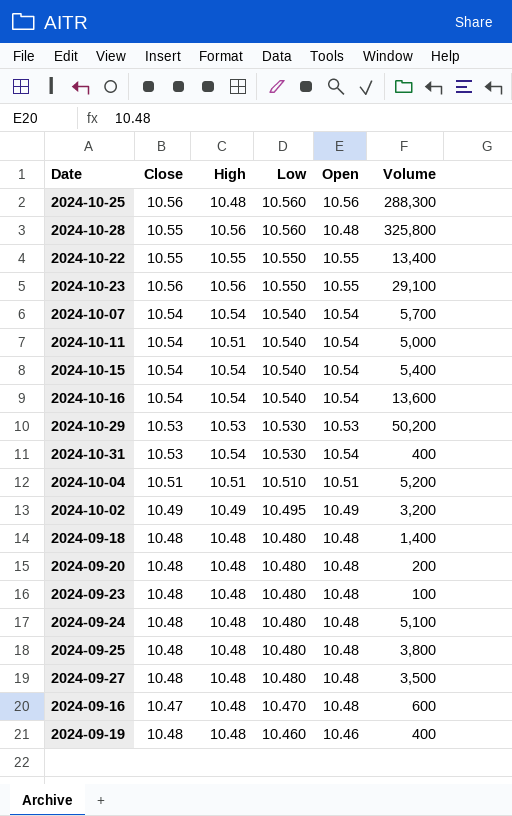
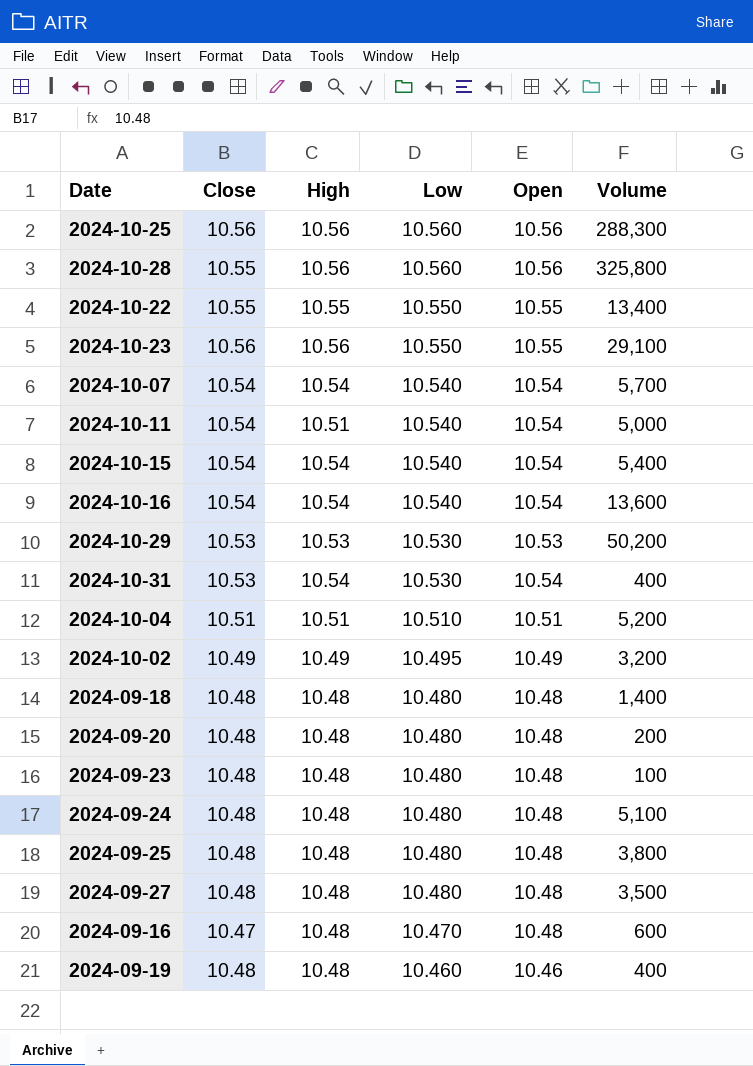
2024-10-25 | High: 10.48 -> 10.56
2024-10-28 | Open: 10.48 -> 10.56

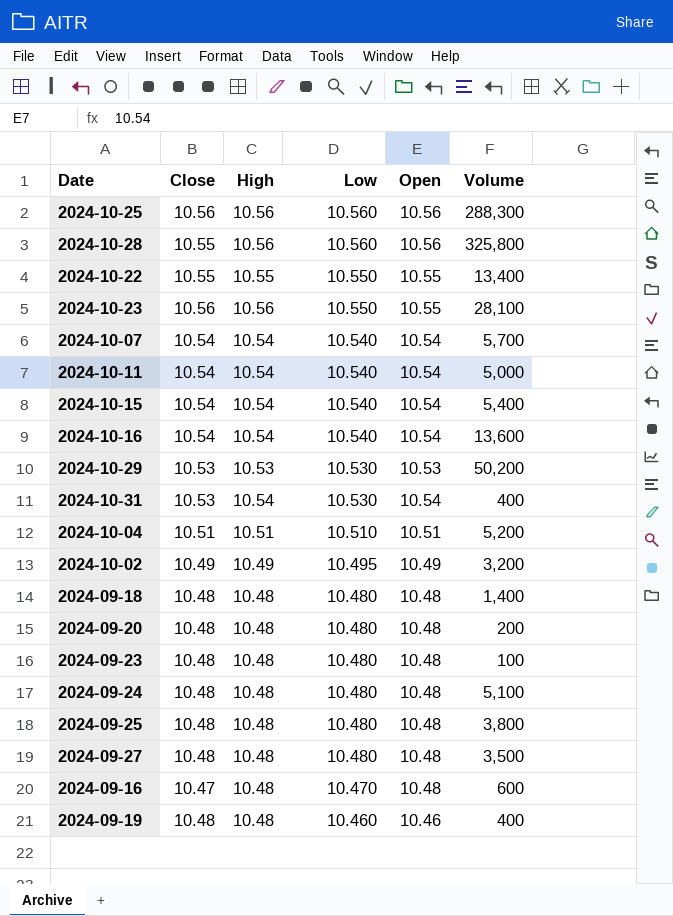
2024-10-23 | Volume: 29,100 -> 28,100
2024-10-11 | High: 10.51 -> 10.54

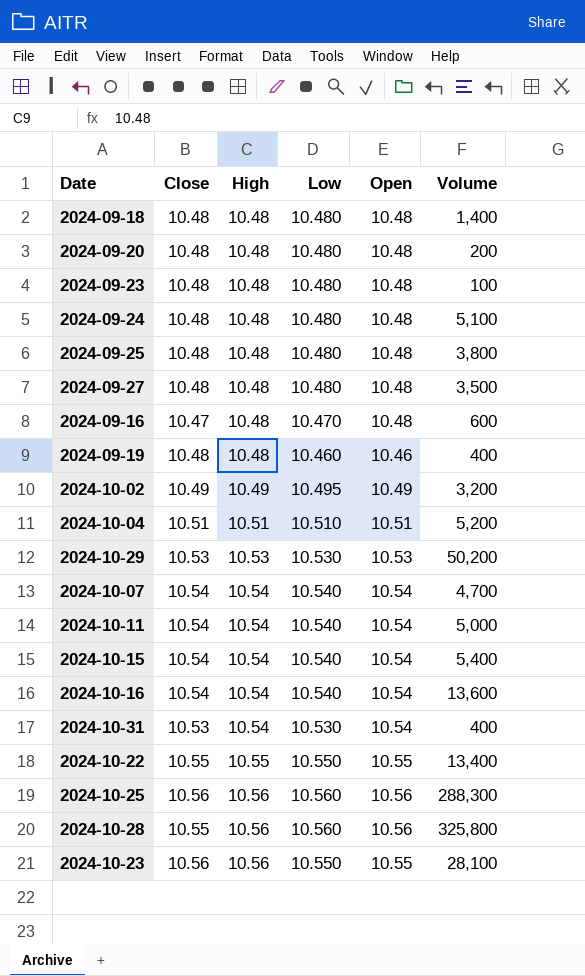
row order: Low descending -> High ascending
2024-10-07 | Volume: 5,700 -> 4,700

